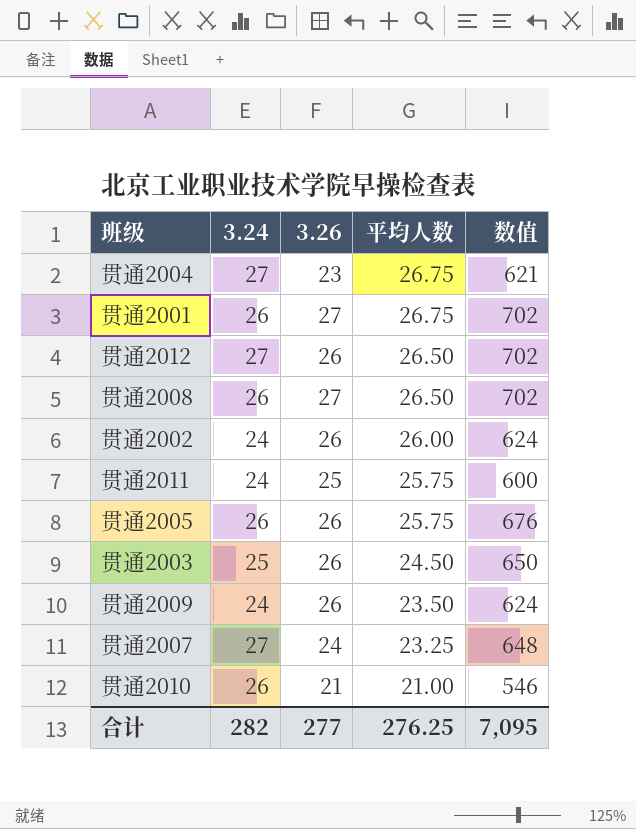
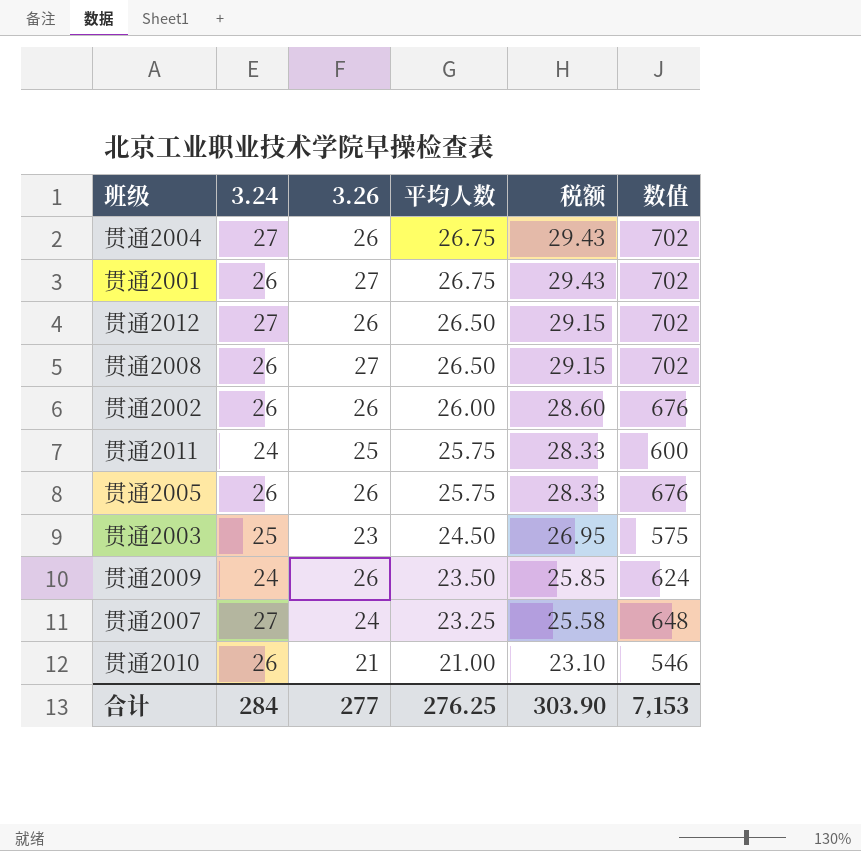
column 税额 | formula: none -> [平均人数] * 1.1
贯通2004 | 3.26: 23 -> 26
贯通2004 | 数值: 621 -> 702
贯通2002 | 3.24: 24 -> 26
贯通2002 | 数值: 624 -> 676
贯通2003 | 3.26: 26 -> 23
贯通2003 | 数值: 650 -> 575
合计 | 3.24: 282 -> 284
合计 | 数值: 7,095 -> 7,153

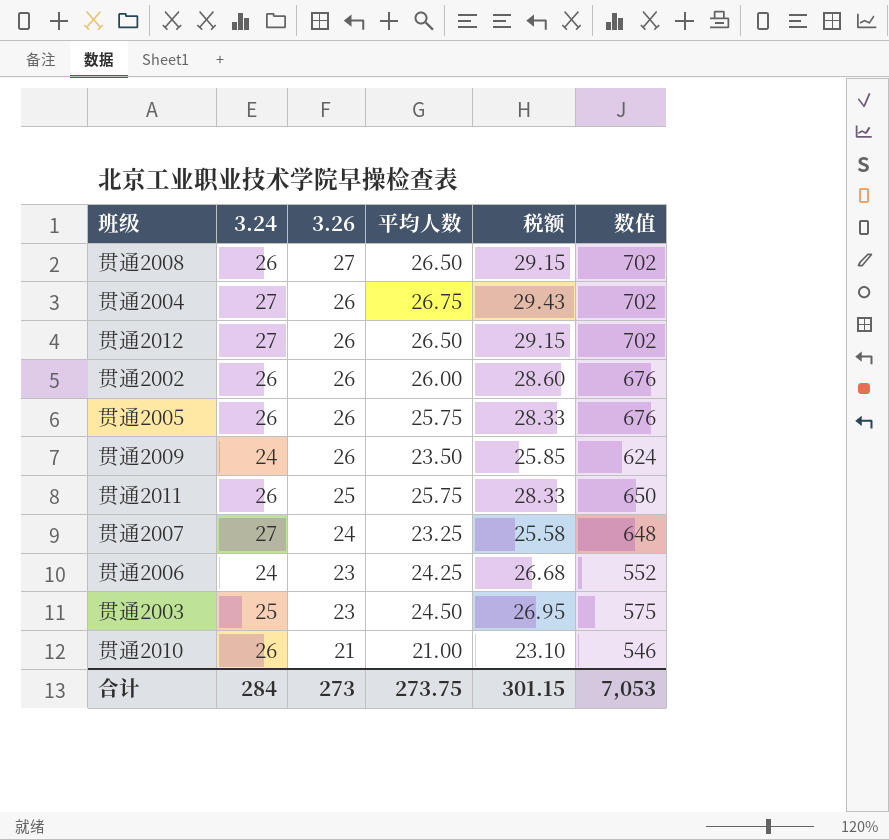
row order: 平均人数 descending -> 3.26 descending
row 贯通2001: 26 | 27 | 26.75 | 29.43 | 702 -> none
贯通2011 | 3.24: 24 -> 26
贯通2011 | 数值: 600 -> 650
row 贯通2006: none -> 24 | 23 | 24.25 | 26.68 | 552
合计 | 3.26: 277 -> 273
合计 | 平均人数: 276.25 -> 273.75
合计 | 税额: 303.90 -> 301.15
合计 | 数值: 7,153 -> 7,053

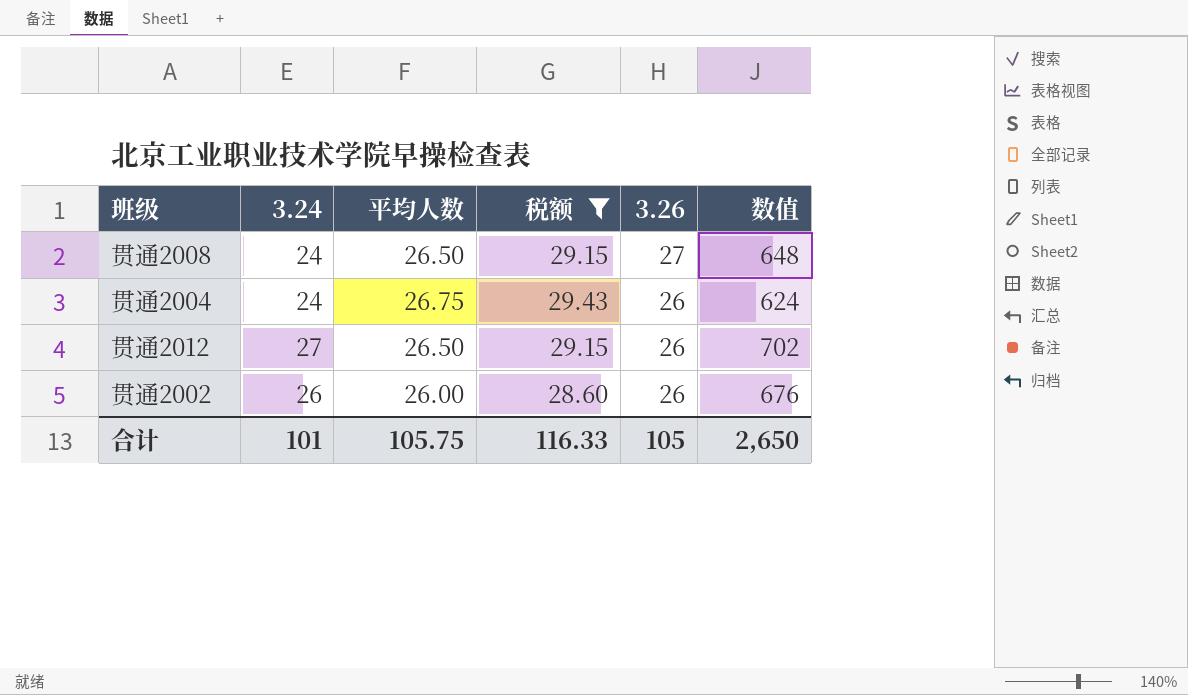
filter: none -> 税额 >= 28.60
column 3.26 | position: 3 -> 5
贯通2008 | 3.24: 26 -> 24
贯通2008 | 数值: 702 -> 648
贯通2004 | 3.24: 27 -> 24
贯通2004 | 数值: 702 -> 624
合计 | 3.24: 284 -> 101
合计 | 平均人数: 273.75 -> 105.75
合计 | 税额: 301.15 -> 116.33
合计 | 3.26: 273 -> 105
合计 | 数值: 7,053 -> 2,650

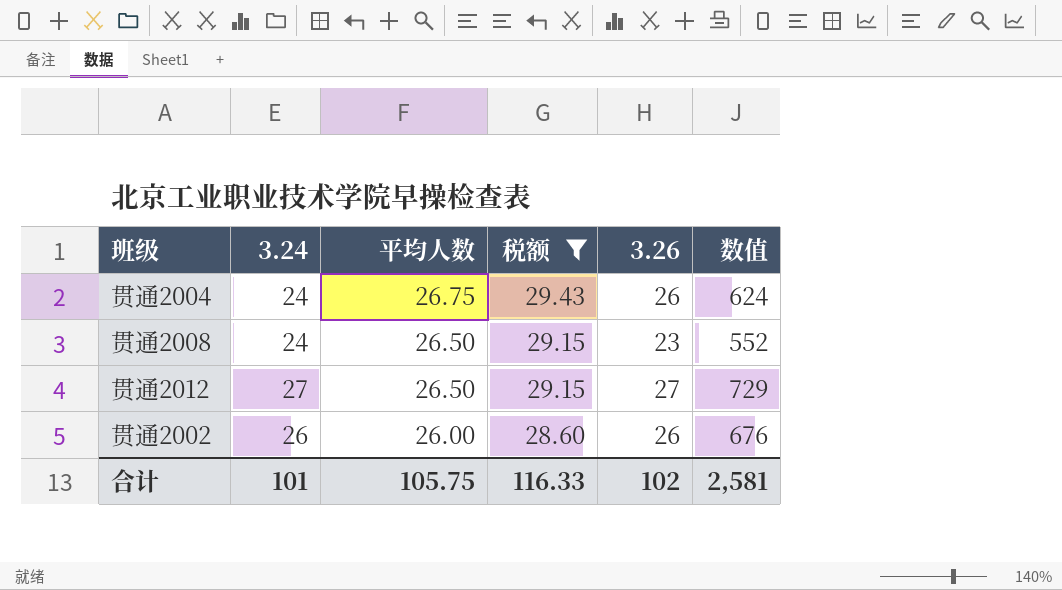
row order: 3.26 descending -> 平均人数 descending
贯通2008 | 3.26: 27 -> 23
贯通2008 | 数值: 648 -> 552
贯通2012 | 3.26: 26 -> 27
贯通2012 | 数值: 702 -> 729
合计 | 3.26: 105 -> 102
合计 | 数值: 2,650 -> 2,581

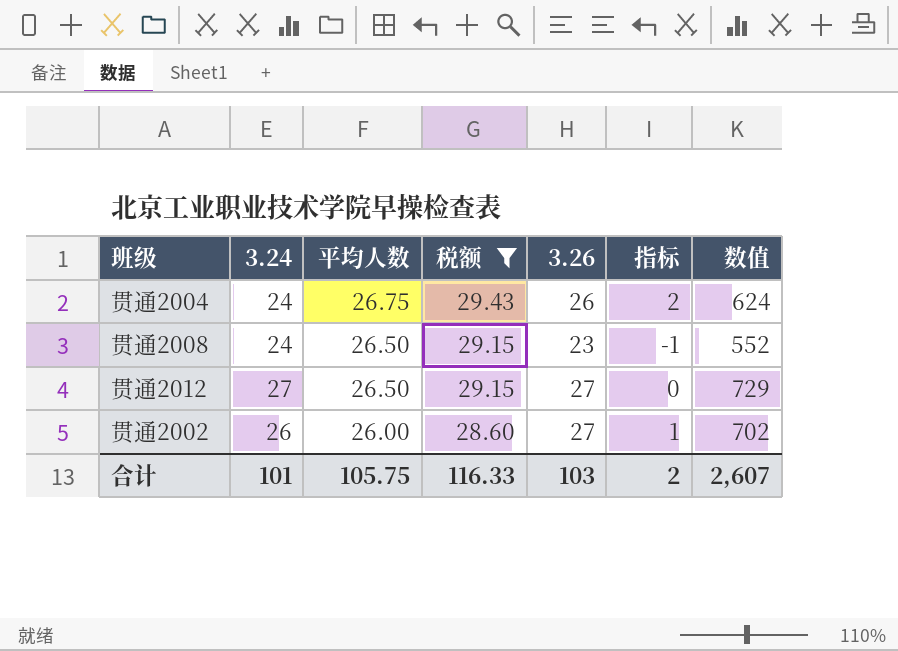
column 指标 | formula: none -> [3.26] - [3.24]
贯通2002 | 3.26: 26 -> 27
贯通2002 | 数值: 676 -> 702
合计 | 3.26: 102 -> 103
合计 | 数值: 2,581 -> 2,607

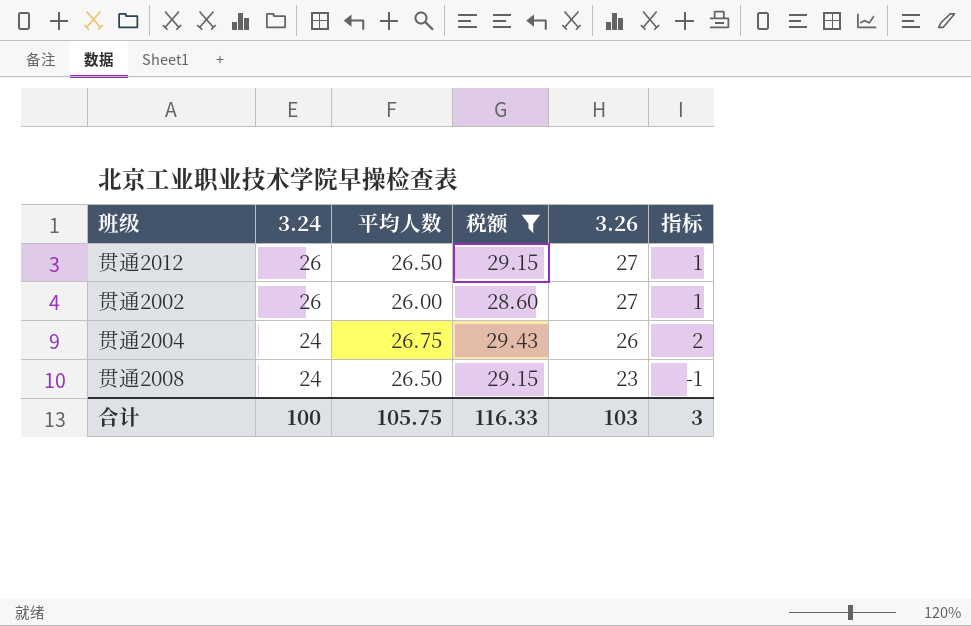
row order: 平均人数 descending -> 3.24 descending
column 数值 | formula: [3.24] * [3.26] -> none
贯通2012 | 3.24: 27 -> 26
贯通2012 | 指标: 0 -> 1
合计 | 3.24: 101 -> 100
合计 | 指标: 2 -> 3

